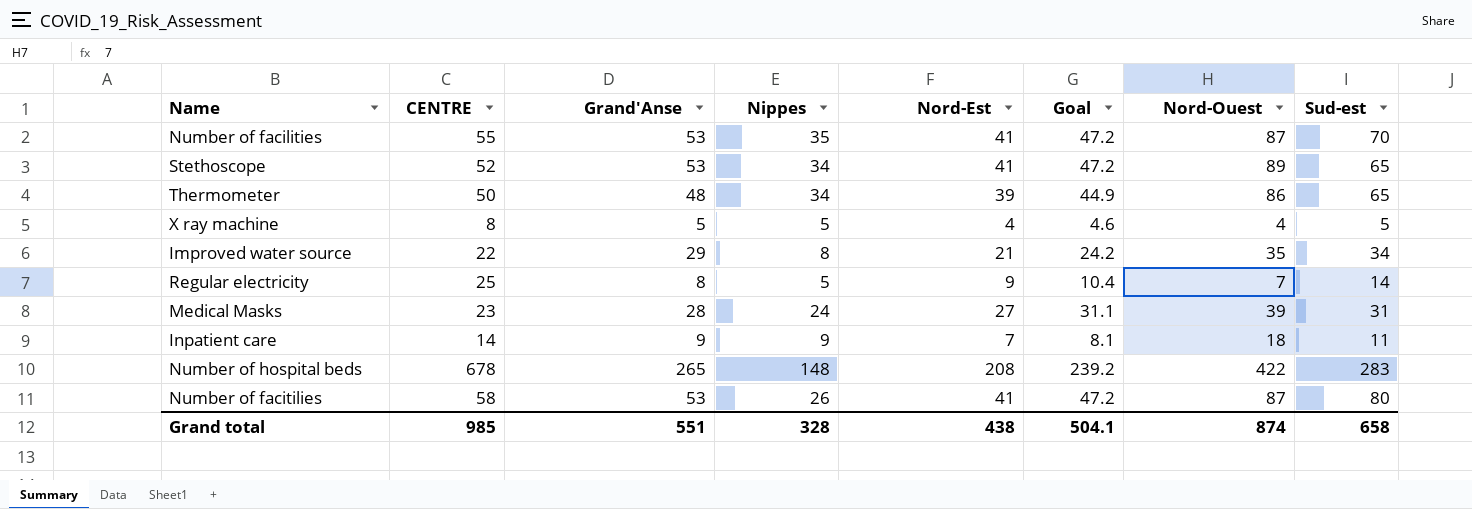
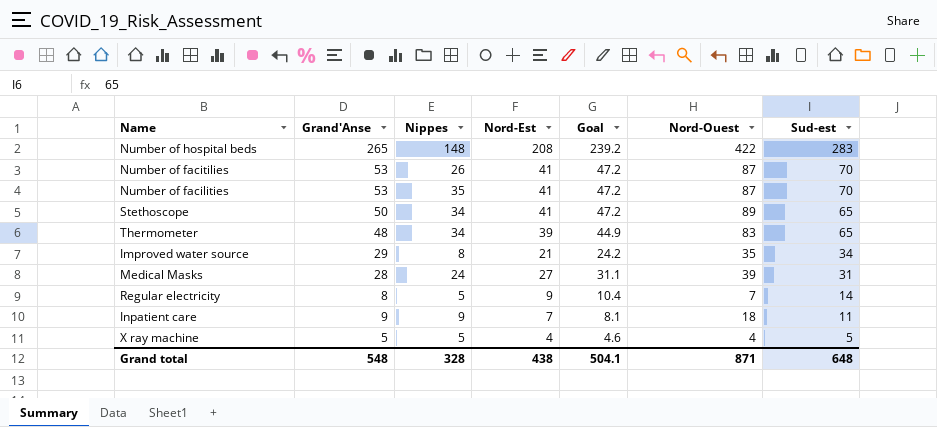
row order: none -> Sud-est descending
column CENTRE | position: 2 -> none
Number of facitilies | Sud-est: 80 -> 70
Stethoscope | Grand'Anse: 53 -> 50
Thermometer | Nord-Ouest: 86 -> 83
Grand total | Grand'Anse: 551 -> 548
Grand total | Nord-Ouest: 874 -> 871
Grand total | Sud-est: 658 -> 648

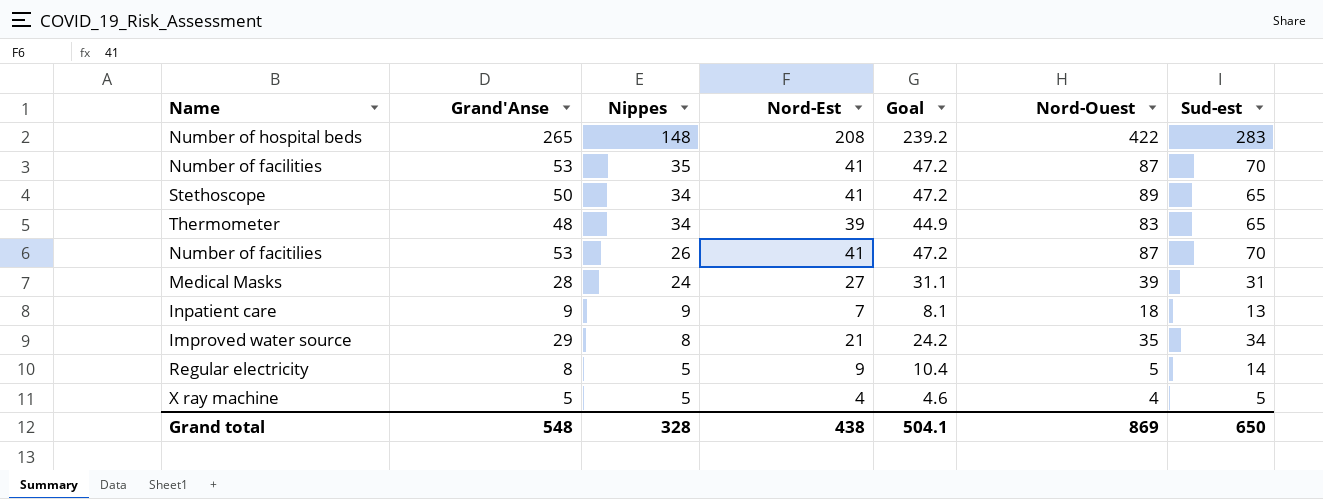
row order: Sud-est descending -> Nippes descending
Inpatient care | Sud-est: 11 -> 13
Regular electricity | Nord-Ouest: 7 -> 5
Grand total | Nord-Ouest: 871 -> 869
Grand total | Sud-est: 648 -> 650

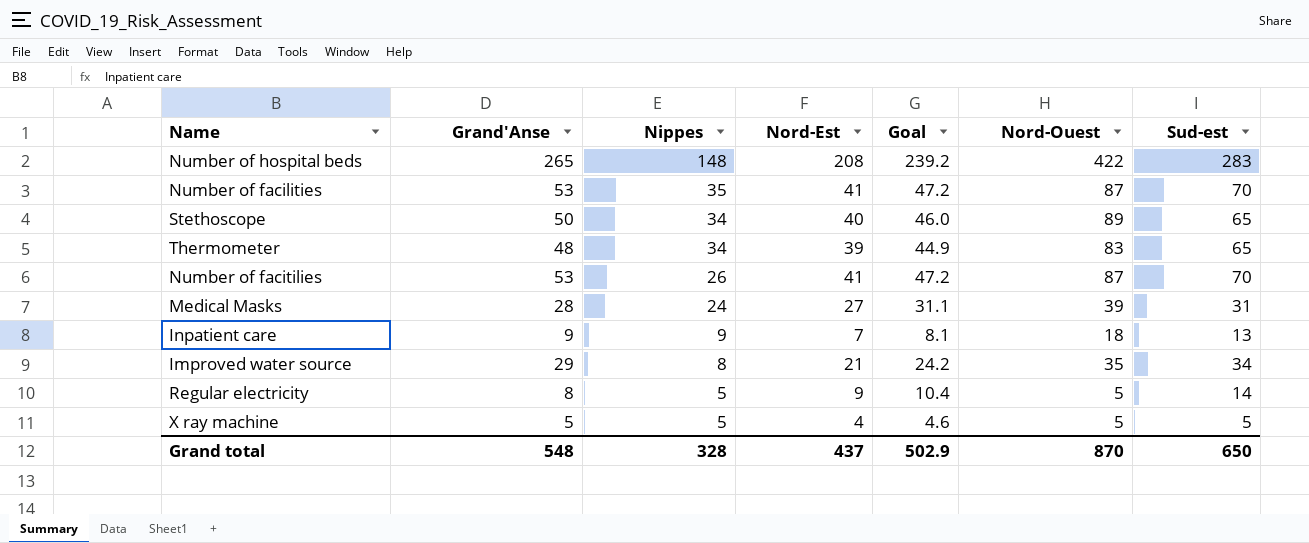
Stethoscope | Nord-Est: 41 -> 40
Stethoscope | Goal: 47.2 -> 46.0
X ray machine | Nord-Ouest: 4 -> 5
Grand total | Nord-Est: 438 -> 437
Grand total | Goal: 504.1 -> 502.9
Grand total | Nord-Ouest: 869 -> 870

